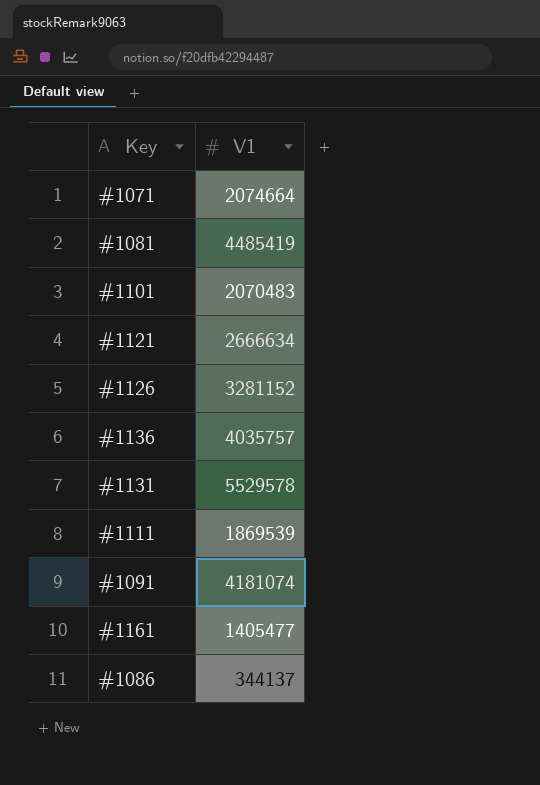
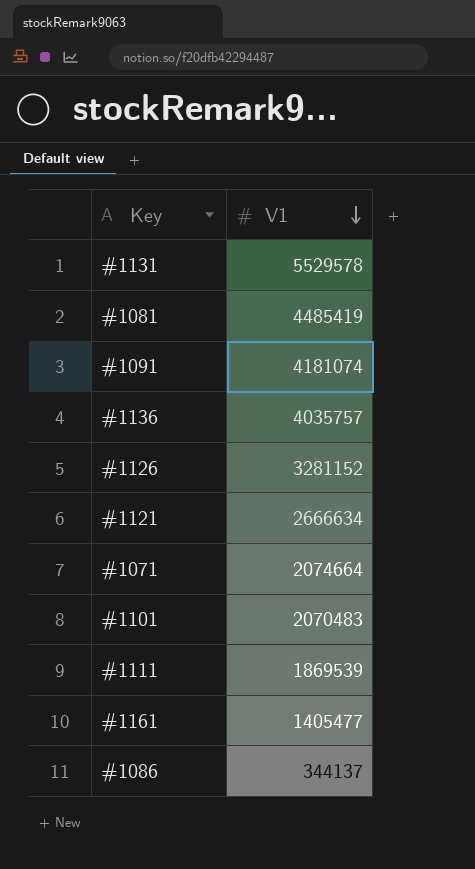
row order: none -> V1 descending

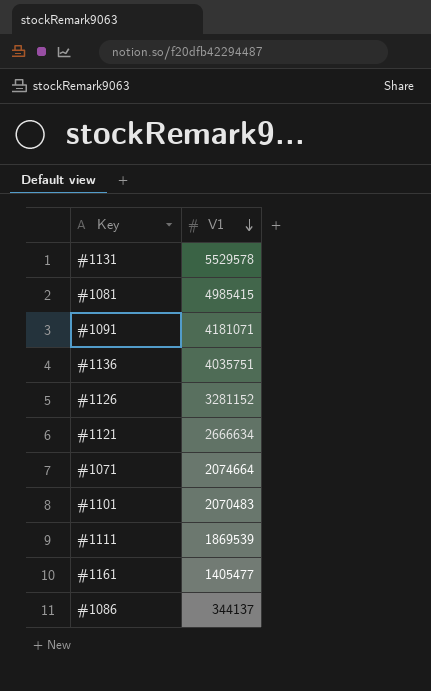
#1081 | V1: 4485419 -> 4985415
#1091 | V1: 4181074 -> 4181071
#1136 | V1: 4035757 -> 4035751

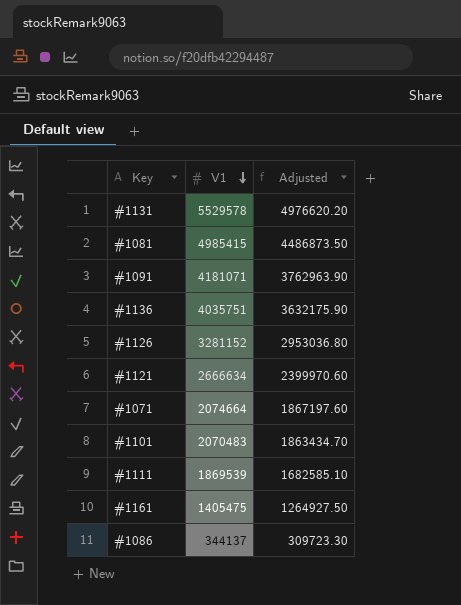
column Adjusted | formula: none -> [V1] * 0.9
#1161 | V1: 1405477 -> 1405475

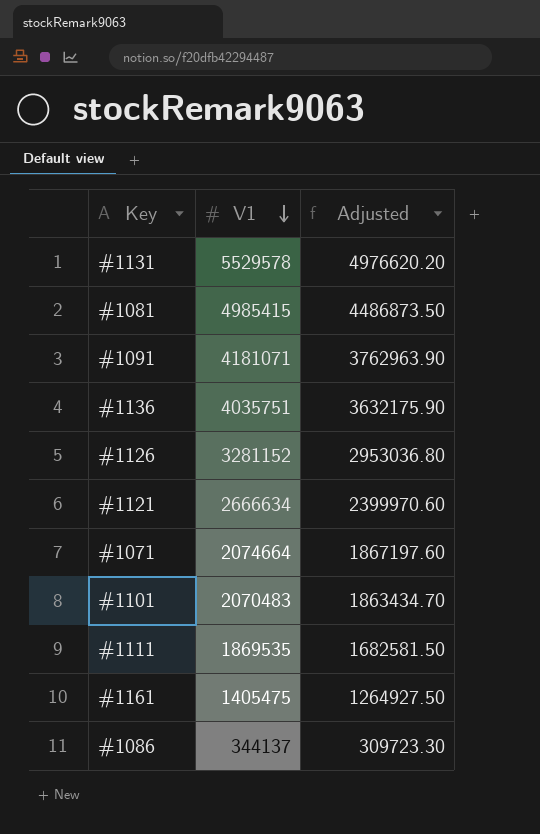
#1111 | V1: 1869539 -> 1869535
#1111 | Adjusted: 1682585.10 -> 1682581.50

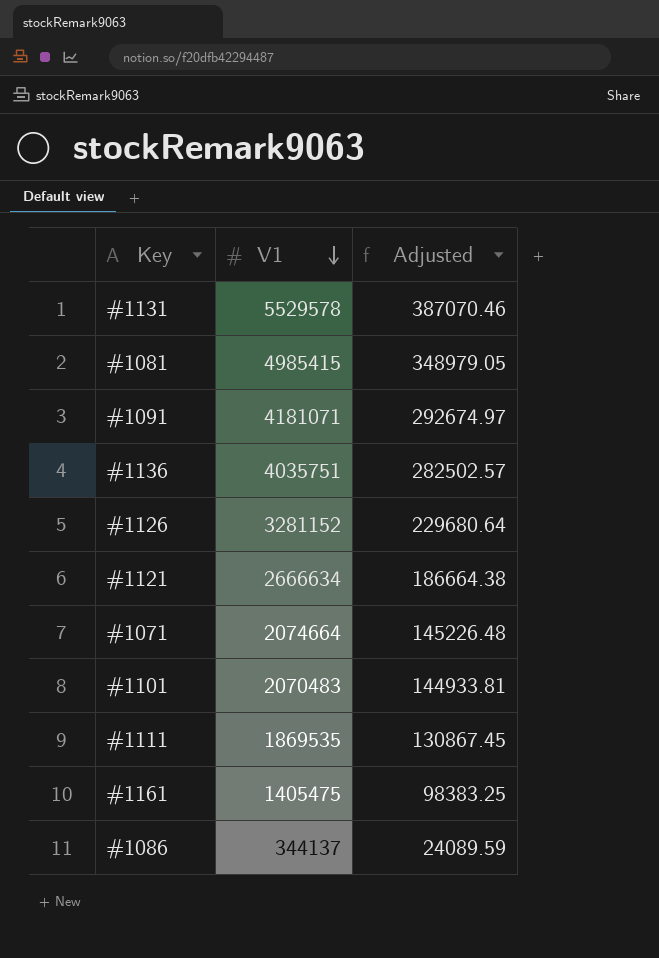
column Adjusted | formula: [V1] * 0.9 -> [V1] * 0.07

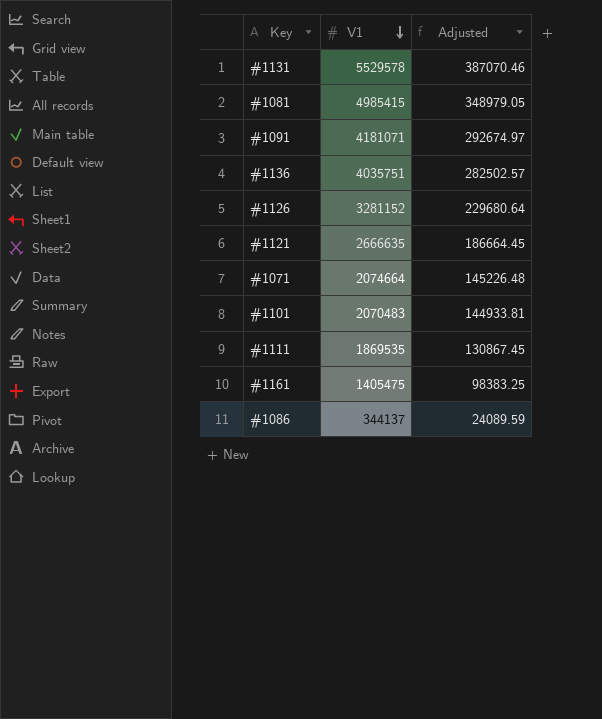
#1121 | V1: 2666634 -> 2666635
#1121 | Adjusted: 186664.38 -> 186664.45

